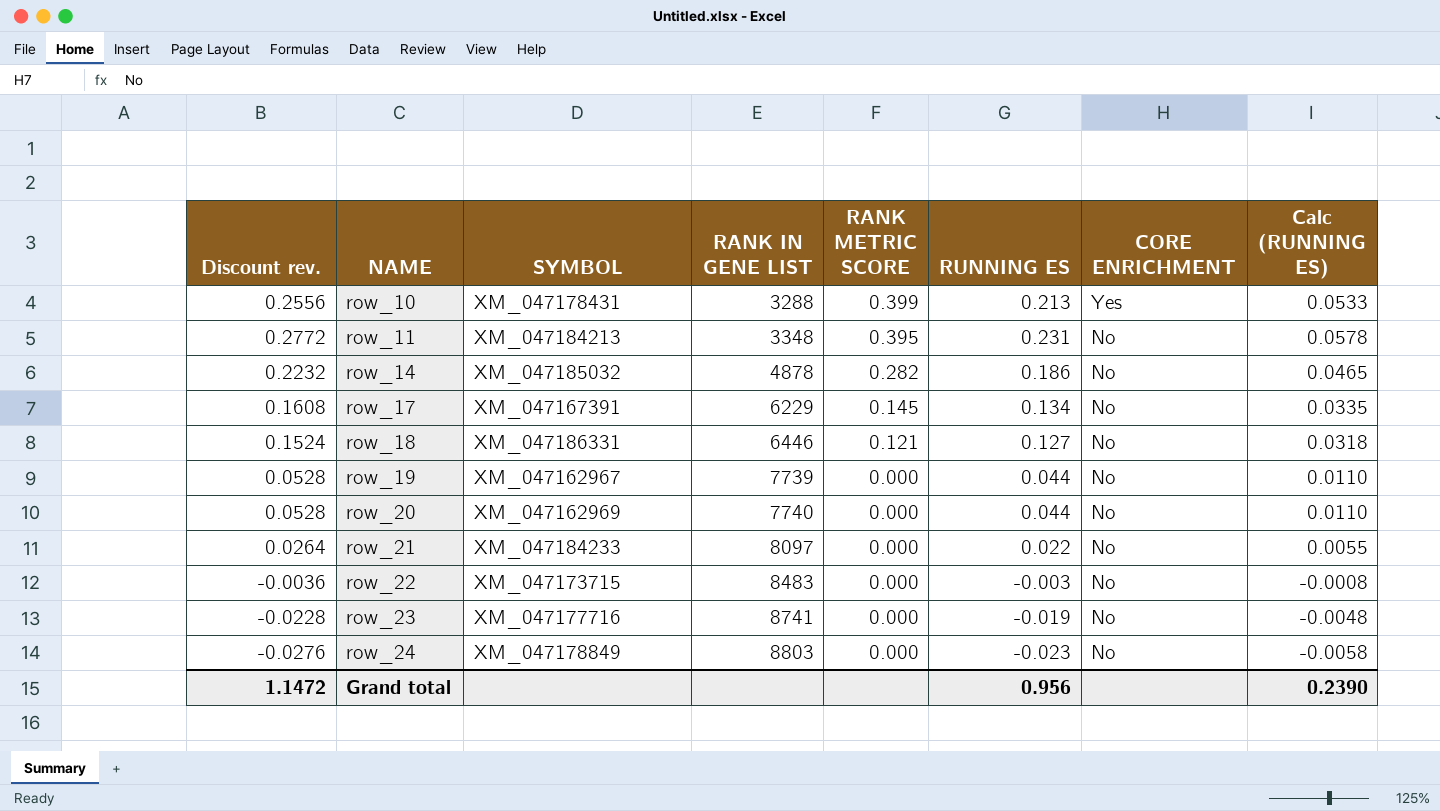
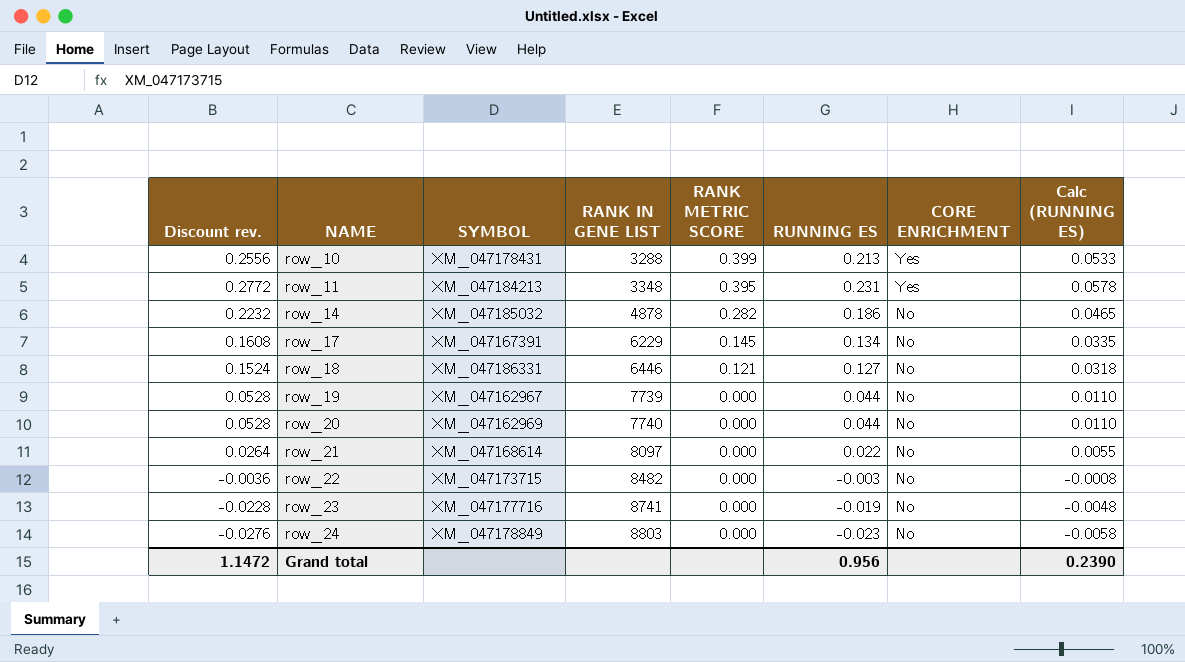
row_11 | CORE ENRICHMENT: No -> Yes
row_21 | SYMBOL: XM_047184233 -> XM_047168614
row_22 | RANK IN GENE LIST: 8483 -> 8482

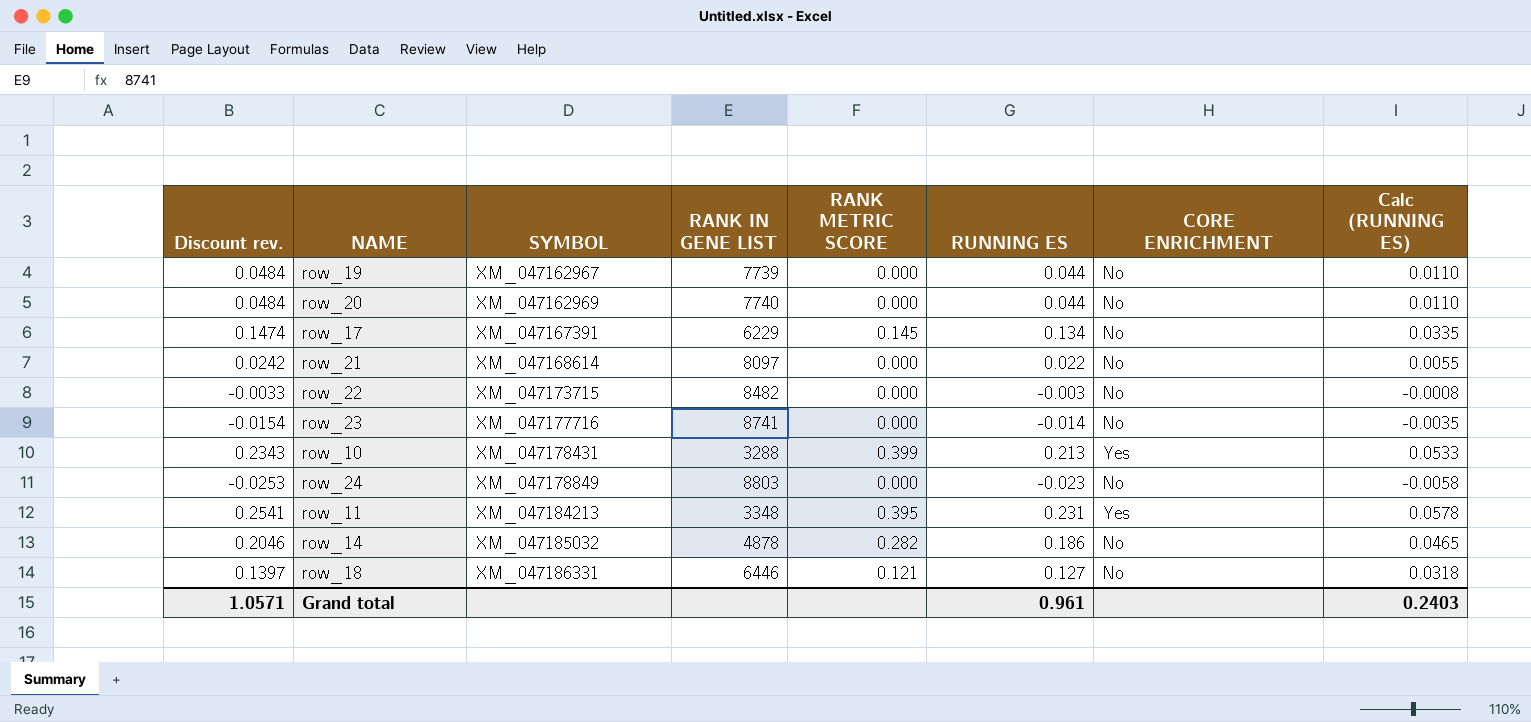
row order: NAME ascending -> SYMBOL ascending
column Discount rev. | formula: [RUNNING ES] * 1.2 -> [RUNNING ES] * 1.1
row_23 | RUNNING ES: -0.019 -> -0.014
row_23 | Calc (RUNNING ES): -0.0048 -> -0.0035
Grand total | Discount rev.: 1.1472 -> 1.0571
Grand total | RUNNING ES: 0.956 -> 0.961
Grand total | Calc (RUNNING ES): 0.2390 -> 0.2403

